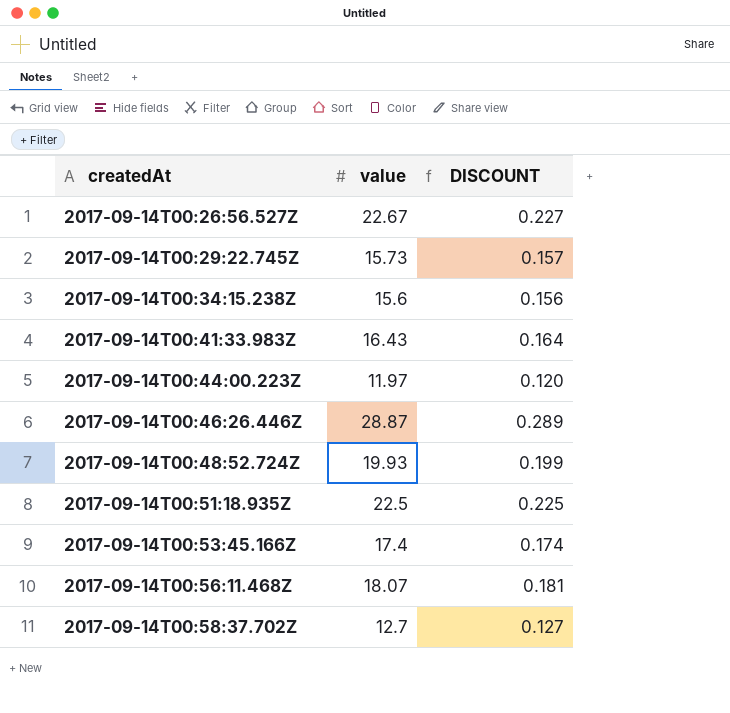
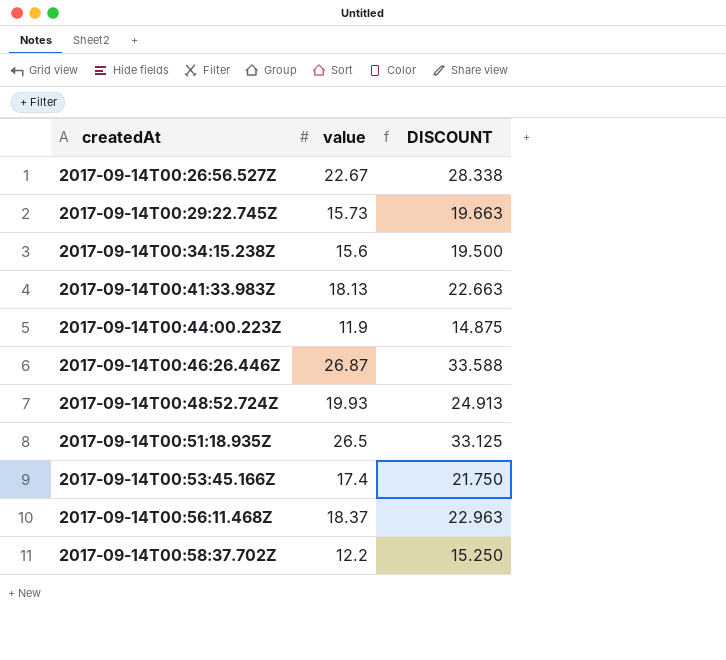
column DISCOUNT | formula: [value] * 0.01 -> [value] * 1.25
2017-09-14T00:41:33.983Z | value: 16.43 -> 18.13
2017-09-14T00:44:00.223Z | value: 11.97 -> 11.9
2017-09-14T00:46:26.446Z | value: 28.87 -> 26.87
2017-09-14T00:51:18.935Z | value: 22.5 -> 26.5
2017-09-14T00:56:11.468Z | value: 18.07 -> 18.37
2017-09-14T00:58:37.702Z | value: 12.7 -> 12.2

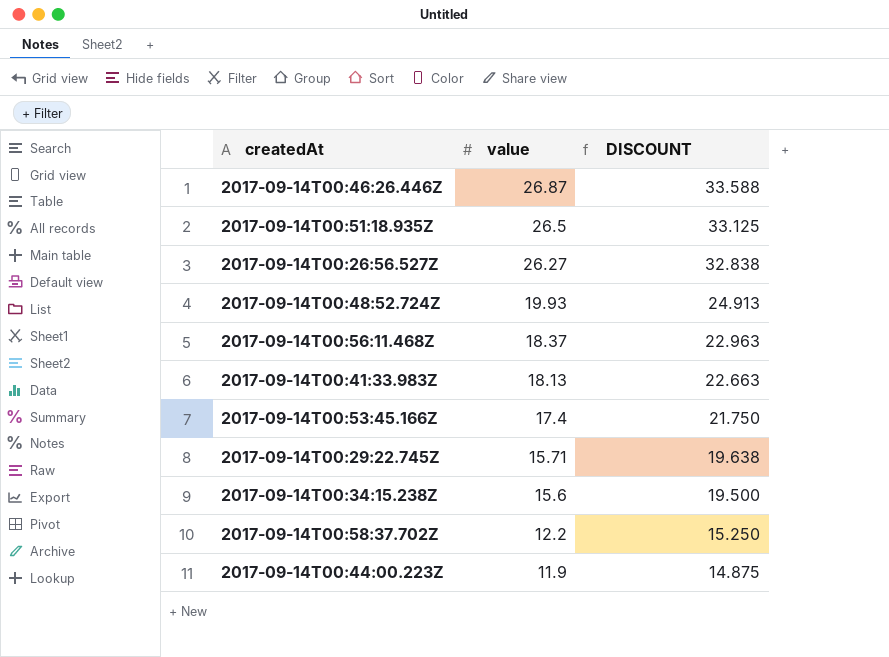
row order: createdAt ascending -> value descending
2017-09-14T00:26:56.527Z | value: 22.67 -> 26.27
2017-09-14T00:26:56.527Z | DISCOUNT: 28.338 -> 32.838
2017-09-14T00:29:22.745Z | value: 15.73 -> 15.71
2017-09-14T00:29:22.745Z | DISCOUNT: 19.663 -> 19.638

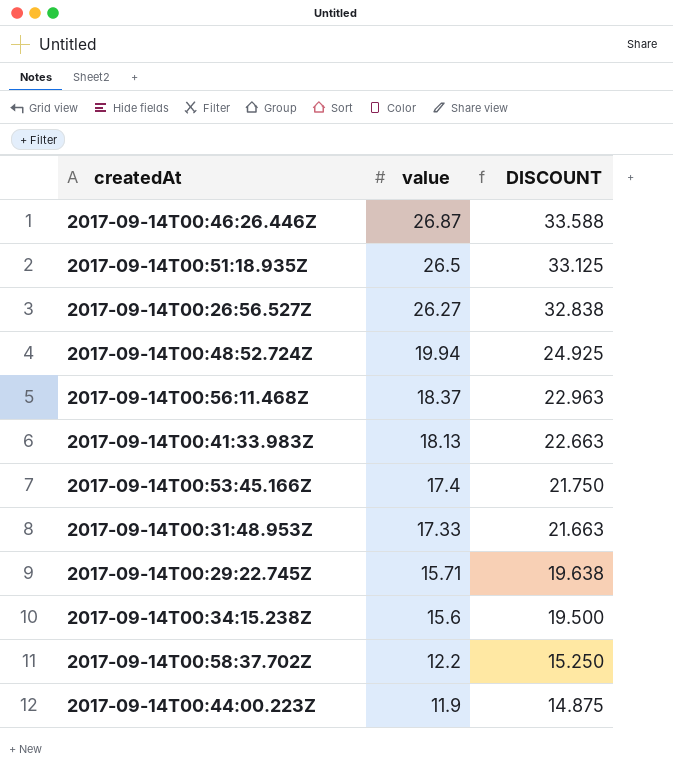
2017-09-14T00:48:52.724Z | value: 19.93 -> 19.94
2017-09-14T00:48:52.724Z | DISCOUNT: 24.913 -> 24.925
row 2017-09-14T00:31:48.953Z: none -> 17.33 | 21.663

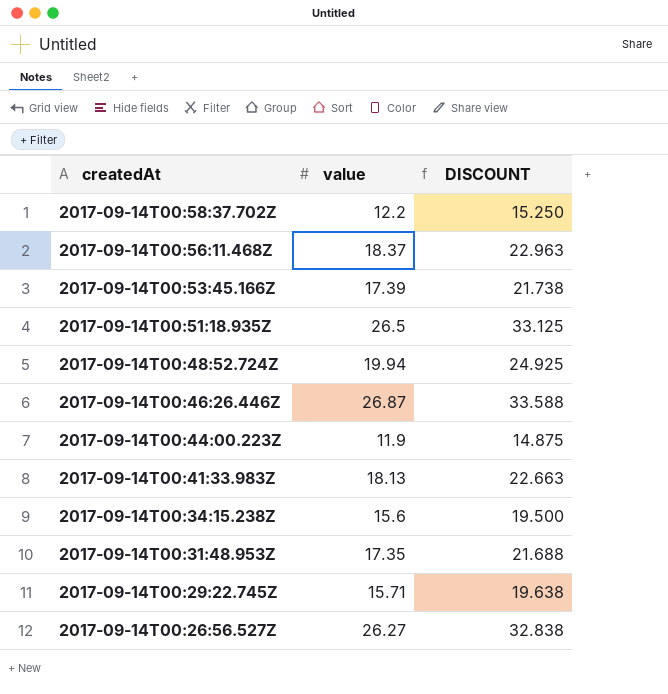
row order: value descending -> createdAt descending
2017-09-14T00:53:45.166Z | value: 17.4 -> 17.39
2017-09-14T00:53:45.166Z | DISCOUNT: 21.750 -> 21.738
2017-09-14T00:31:48.953Z | value: 17.33 -> 17.35
2017-09-14T00:31:48.953Z | DISCOUNT: 21.663 -> 21.688

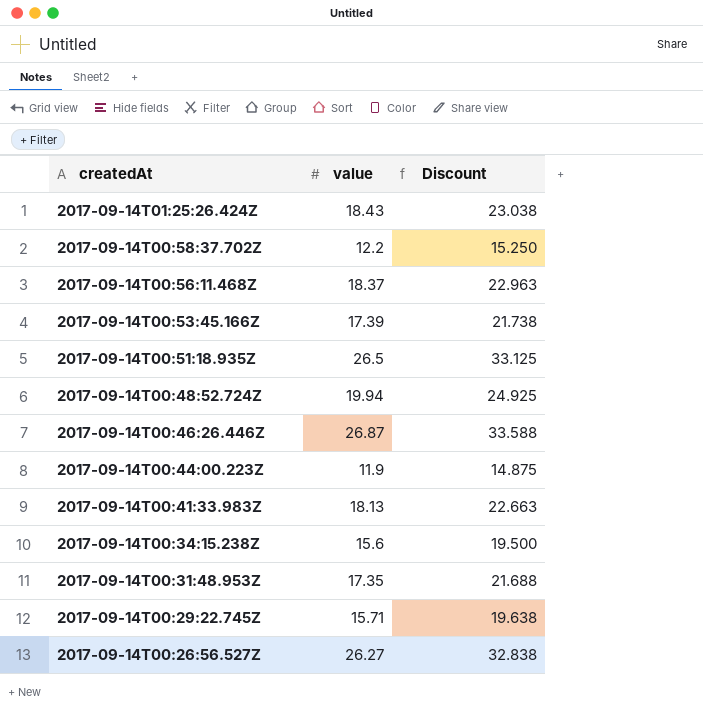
column name: DISCOUNT -> Discount
row 2017-09-14T01:25:26.424Z: none -> 18.43 | 23.038

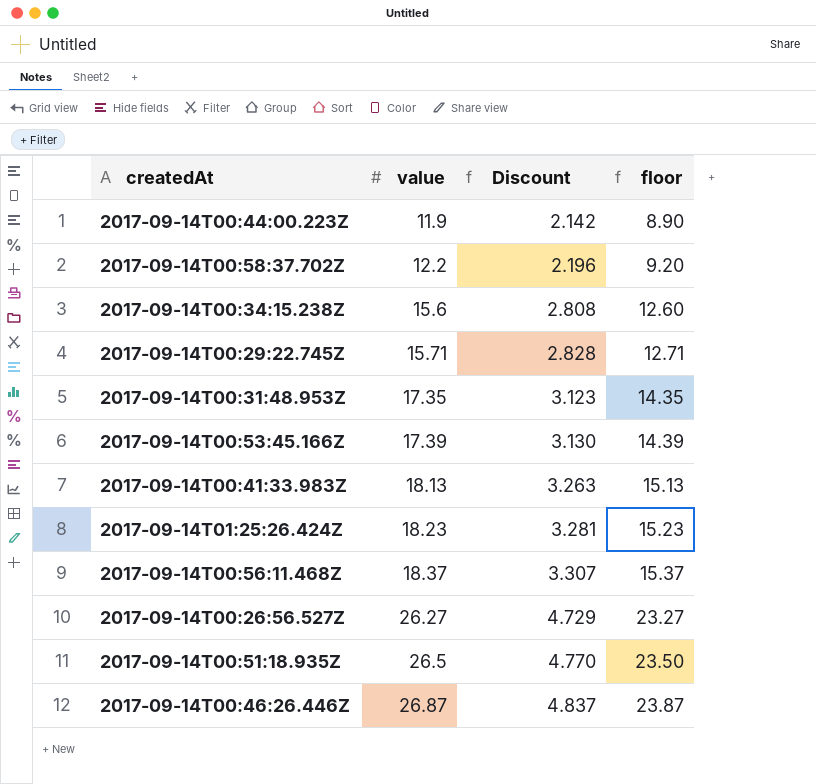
row order: createdAt descending -> value ascending
column Discount | formula: [value] * 1.25 -> [value] * 0.18
column floor | formula: none -> [value] - 3
row 2017-09-14T00:48:52.724Z: 19.94 | 24.925 -> none
2017-09-14T01:25:26.424Z | value: 18.43 -> 18.23

